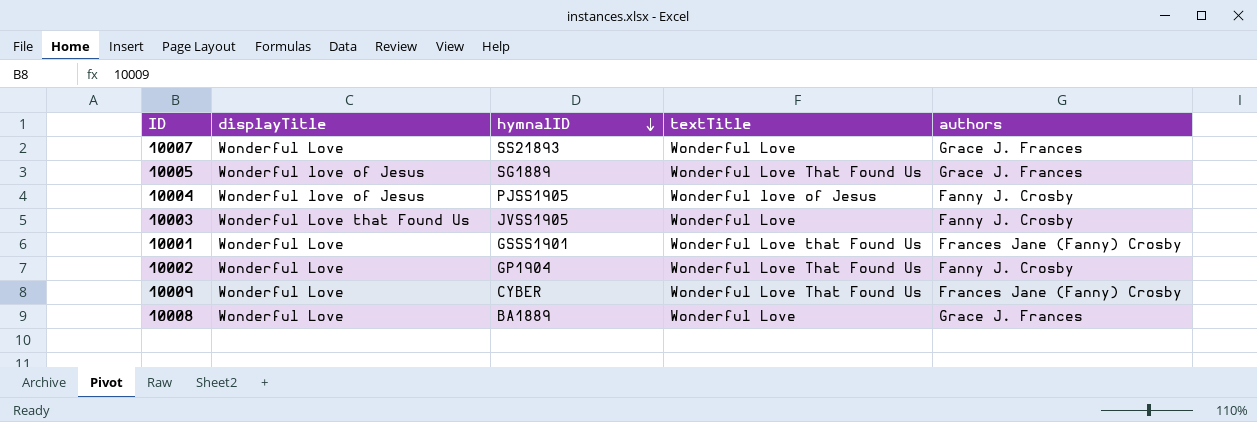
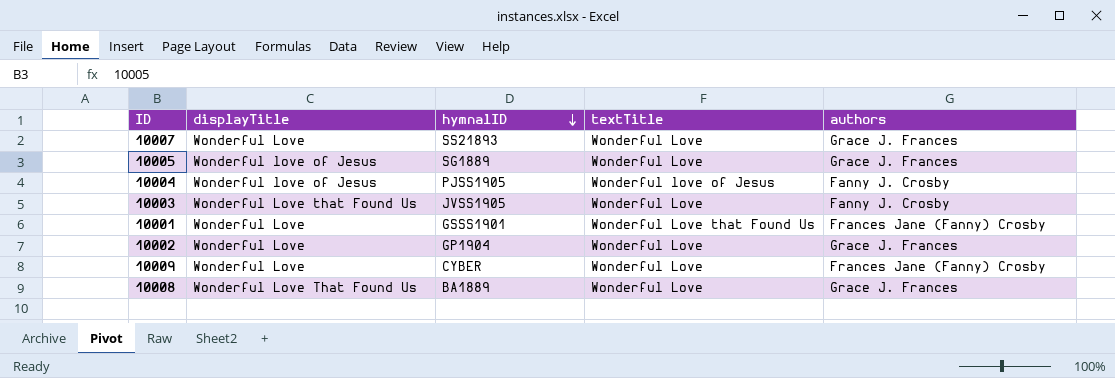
10005 | textTitle: Wonderful Love That Found Us -> Wonderful Love
10002 | textTitle: Wonderful Love That Found Us -> Wonderful Love
10002 | authors: Fanny J. Crosby -> Grace J. Frances
10009 | textTitle: Wonderful Love That Found Us -> Wonderful Love
10008 | displayTitle: Wonderful Love -> Wonderful Love That Found Us

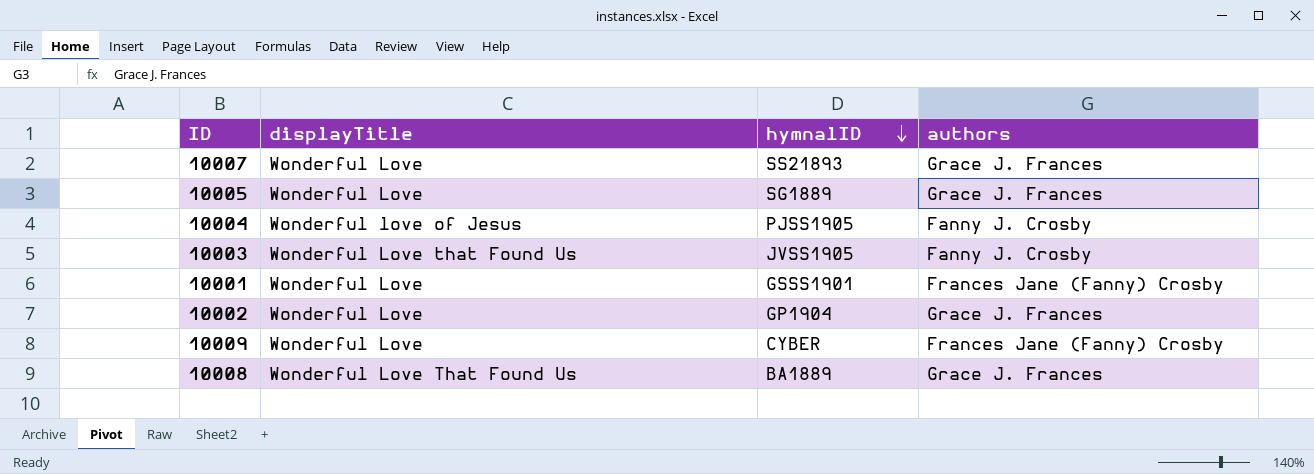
column textTitle | position: 4 -> none
10005 | displayTitle: Wonderful love of Jesus -> Wonderful Love

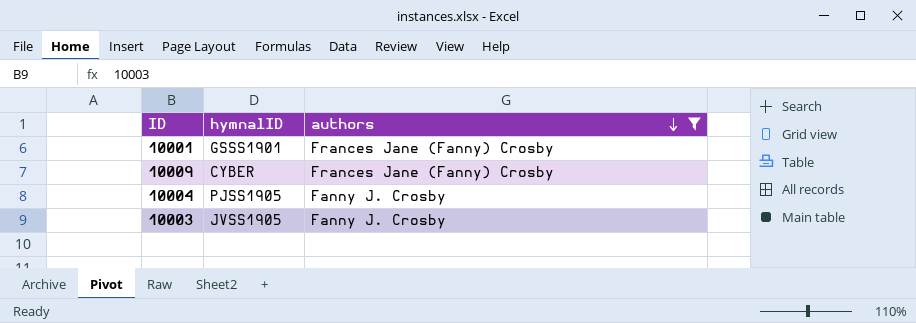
filter: none -> authors != Grace J. Frances
row order: hymnalID descending -> authors descending
column displayTitle | position: 2 -> none

